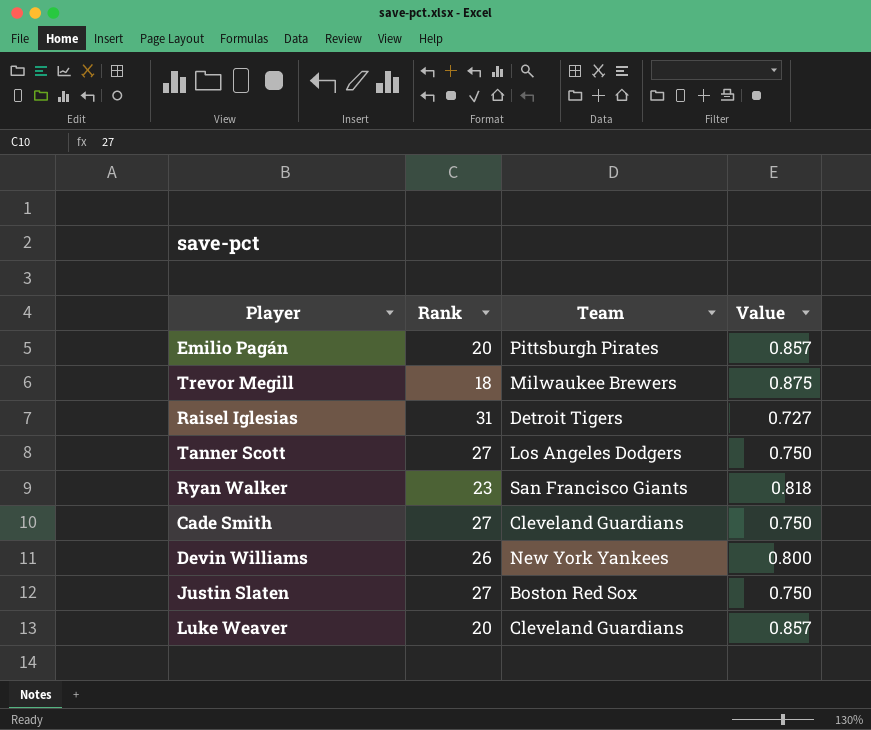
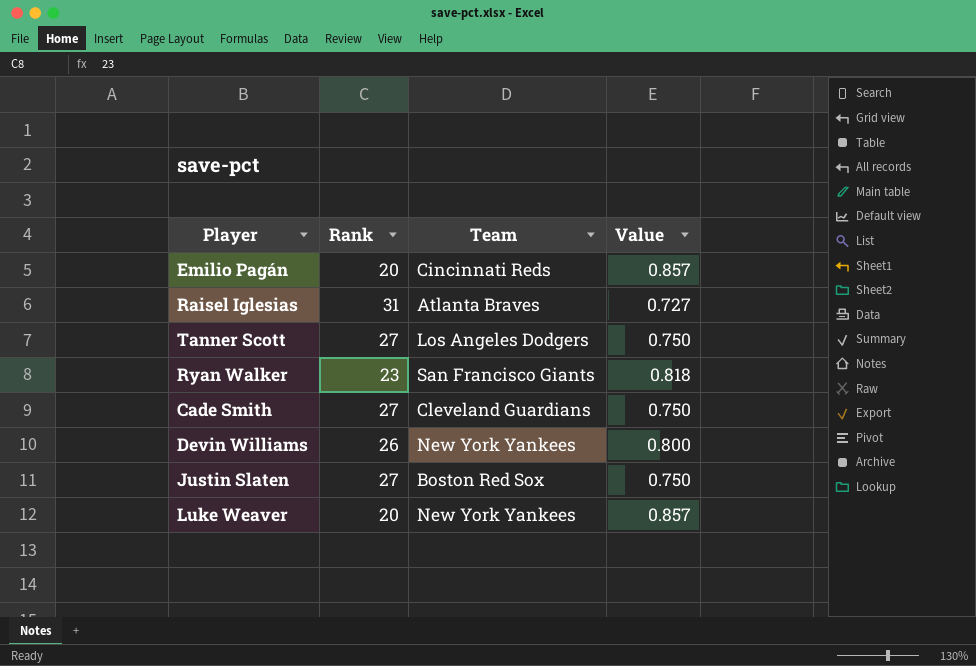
row Trevor Megill: 18 | Milwaukee Brewers | 0.875 -> none
Emilio Pagán | Team: Pittsburgh Pirates -> Cincinnati Reds
Raisel Iglesias | Team: Detroit Tigers -> Atlanta Braves
Luke Weaver | Team: Cleveland Guardians -> New York Yankees

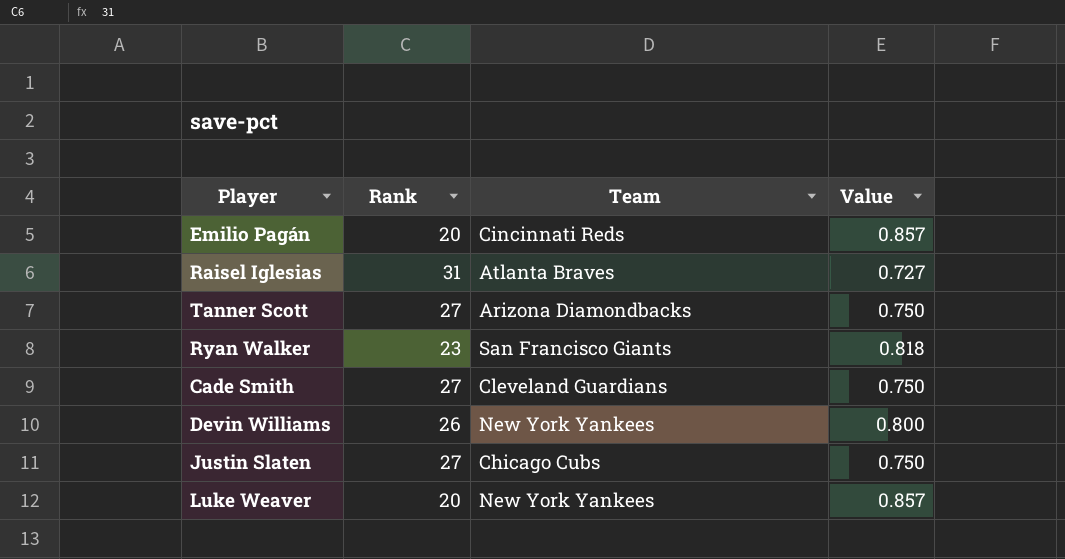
Tanner Scott | Team: Los Angeles Dodgers -> Arizona Diamondbacks
Justin Slaten | Team: Boston Red Sox -> Chicago Cubs

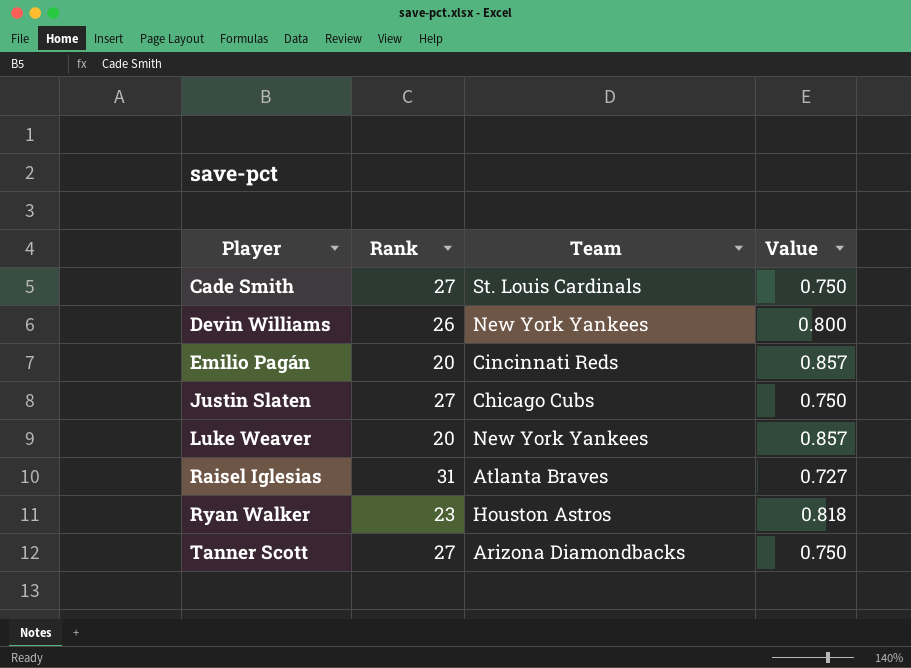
row order: none -> Player ascending
Cade Smith | Team: Cleveland Guardians -> St. Louis Cardinals
Ryan Walker | Team: San Francisco Giants -> Houston Astros

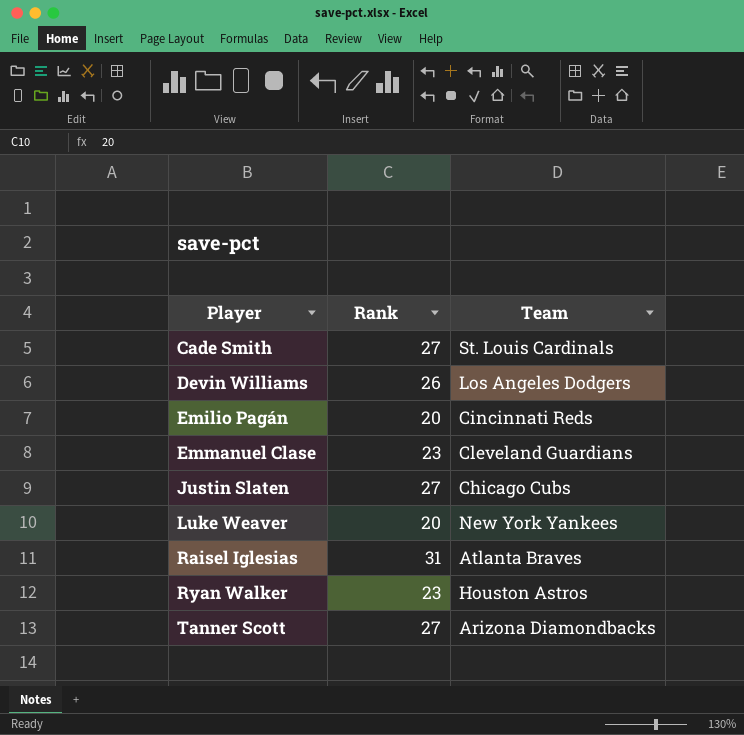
column Value | position: 4 -> none
Devin Williams | Team: New York Yankees -> Los Angeles Dodgers
row Emmanuel Clase: none -> 23 | Cleveland Guardians

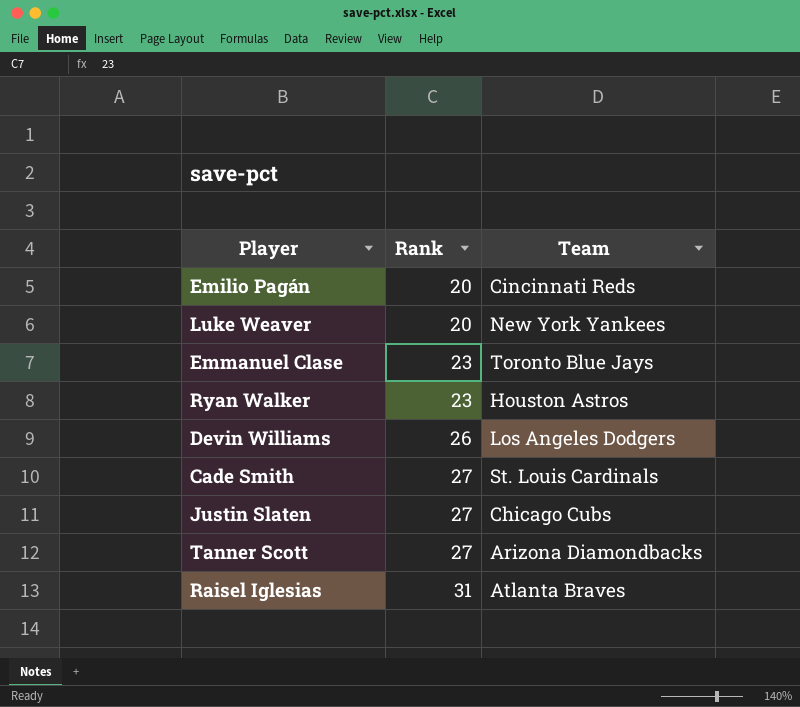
row order: Player ascending -> Rank ascending
Emmanuel Clase | Team: Cleveland Guardians -> Toronto Blue Jays

